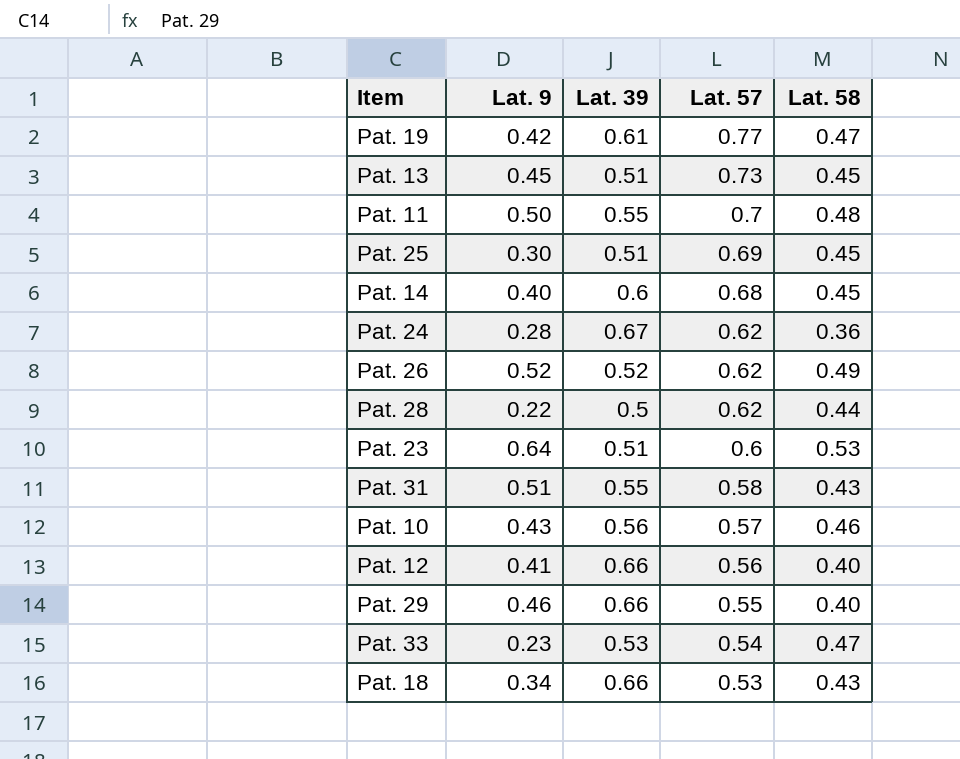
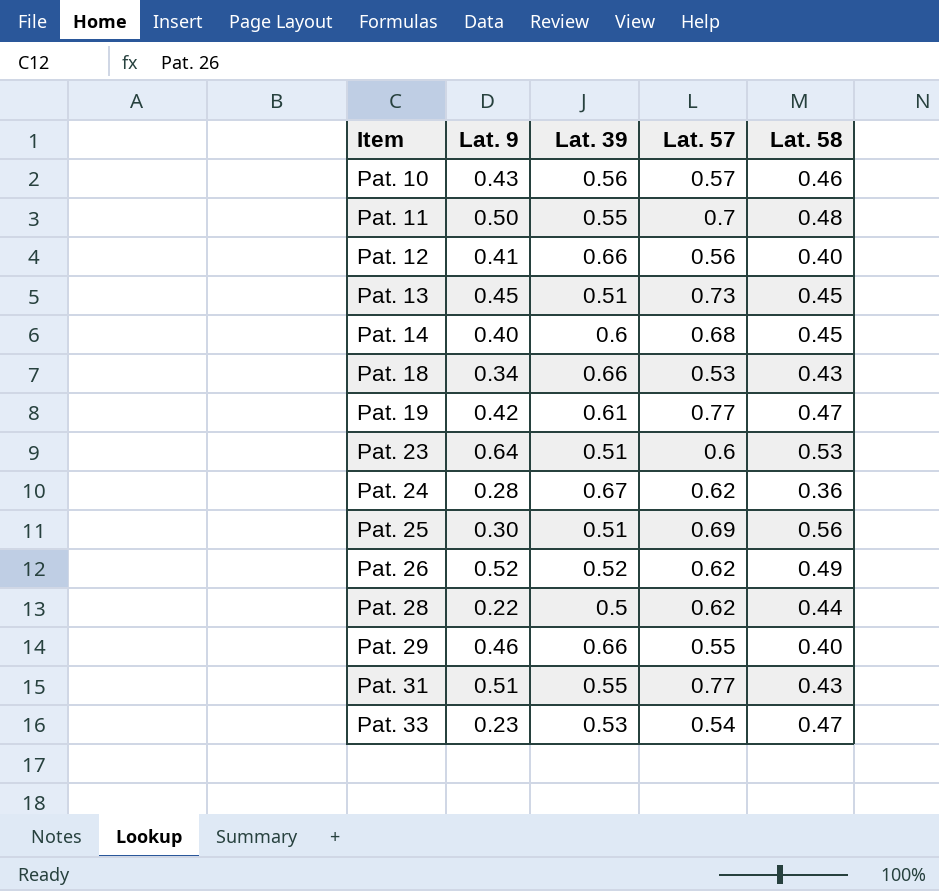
row order: Lat. 57 descending -> Item ascending
Pat. 25 | Lat. 58: 0.45 -> 0.56
Pat. 31 | Lat. 57: 0.58 -> 0.77

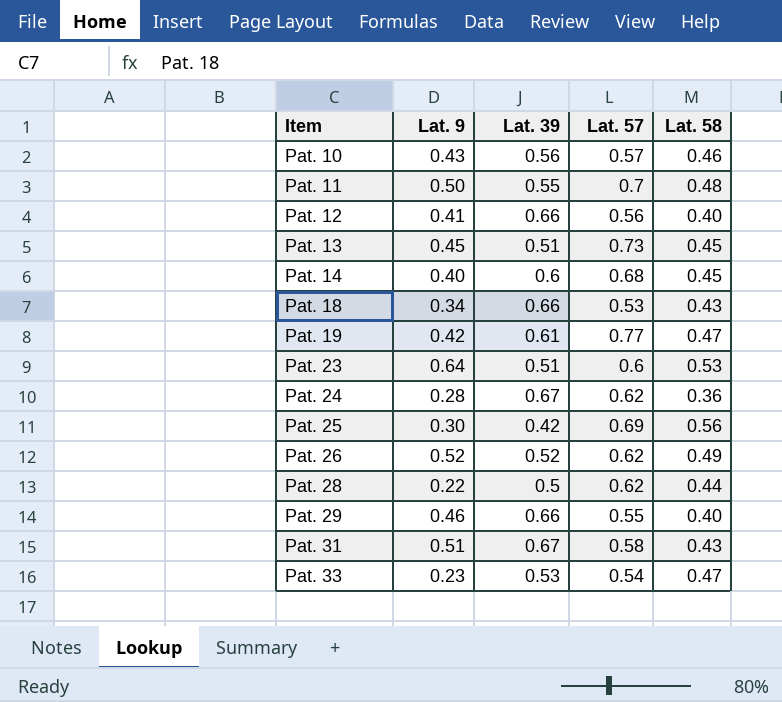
Pat. 25 | Lat. 39: 0.51 -> 0.42
Pat. 31 | Lat. 39: 0.55 -> 0.67
Pat. 31 | Lat. 57: 0.77 -> 0.58

